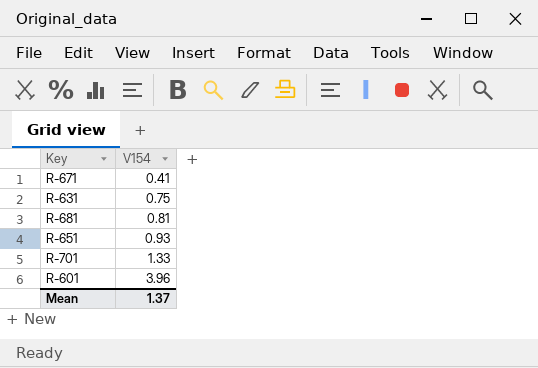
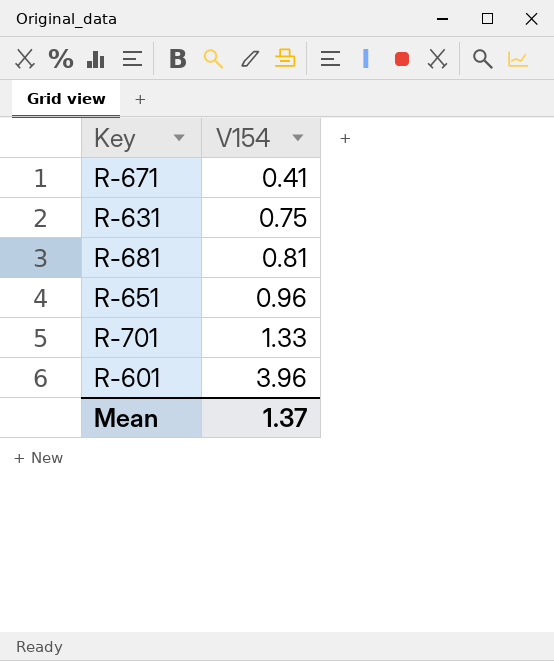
R-651 | V154: 0.93 -> 0.96

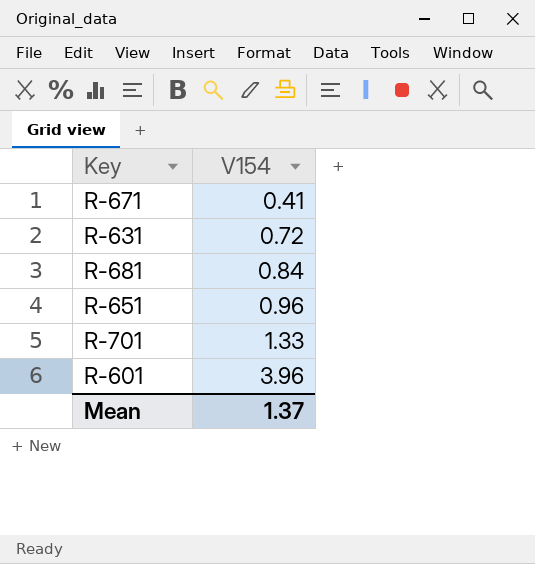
R-631 | V154: 0.75 -> 0.72
R-681 | V154: 0.81 -> 0.84

